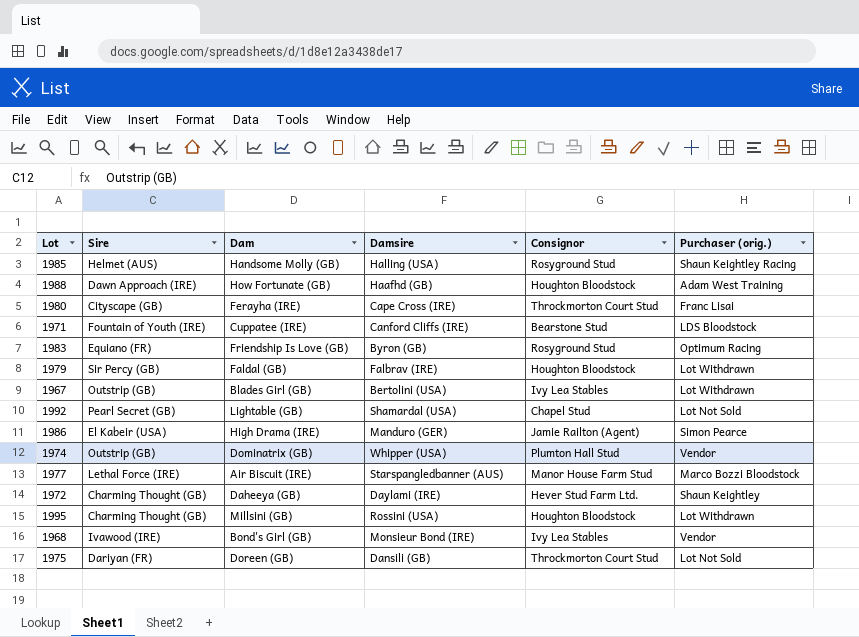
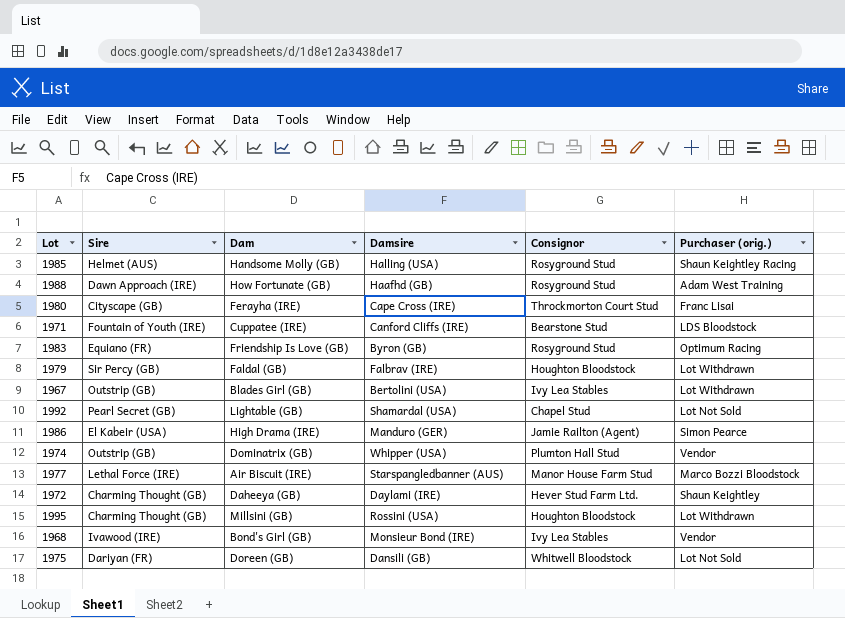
1988 | Consignor: Houghton Bloodstock -> Rosyground Stud
1975 | Consignor: Throckmorton Court Stud -> Whitwell Bloodstock

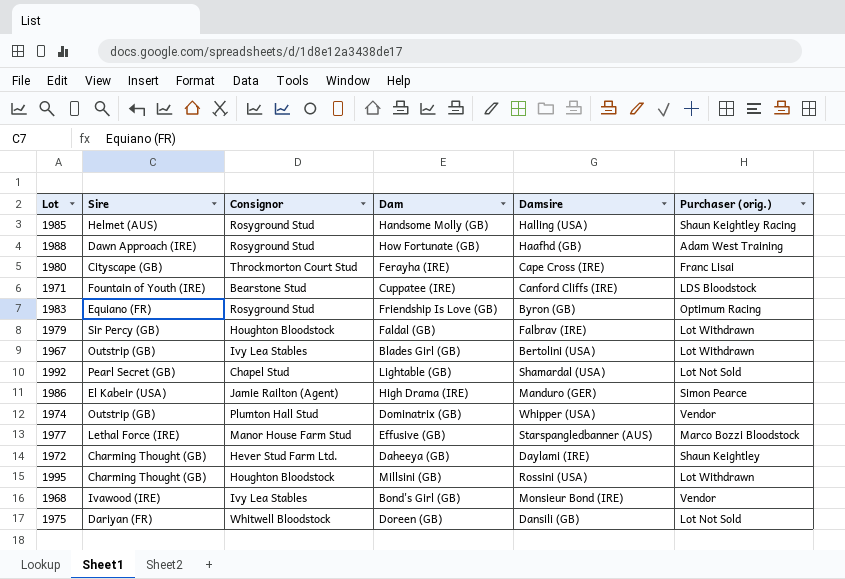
column Consignor | position: 5 -> 3
1977 | Dam: Air Biscuit (IRE) -> Effusive (GB)

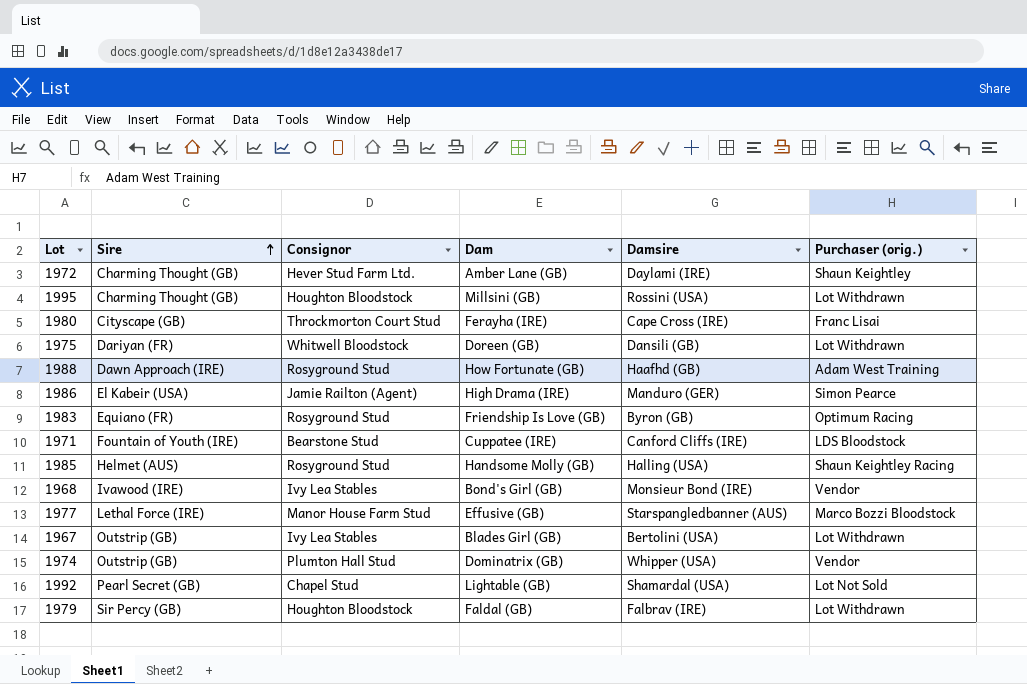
row order: none -> Sire ascending
1972 | Dam: Daheeya (GB) -> Amber Lane (GB)
1975 | Purchaser (orig.): Lot Not Sold -> Lot Withdrawn

